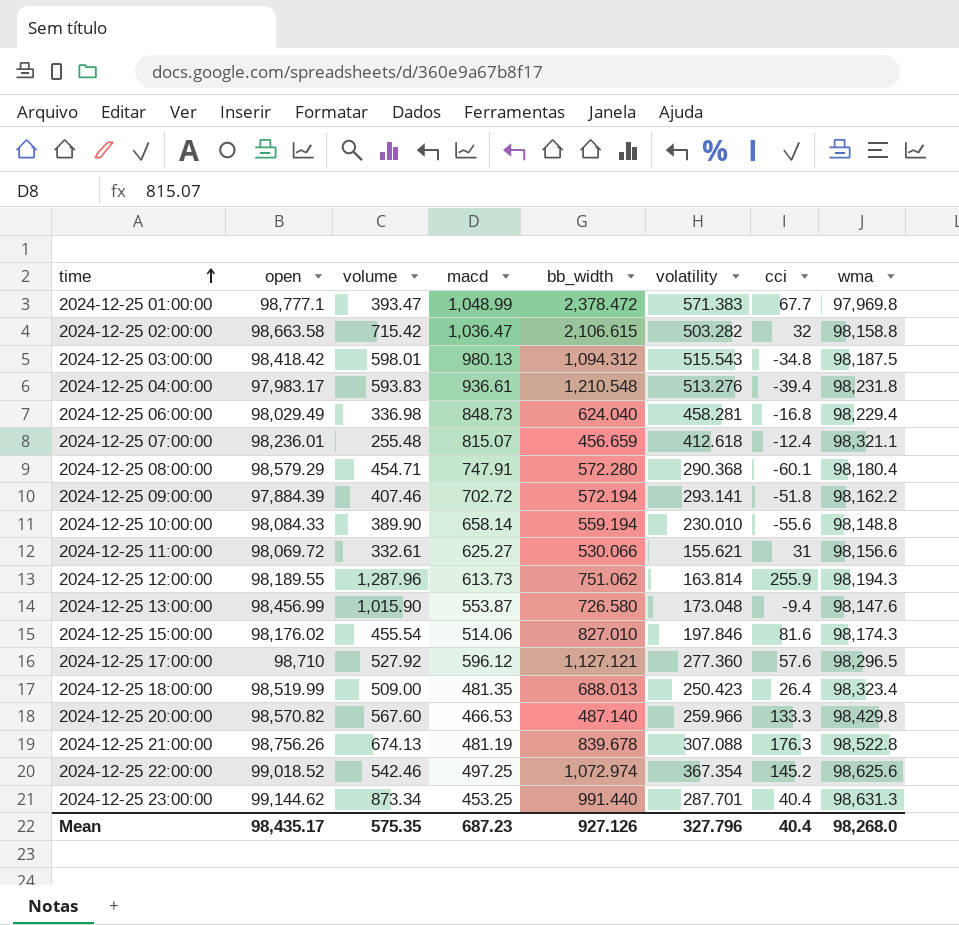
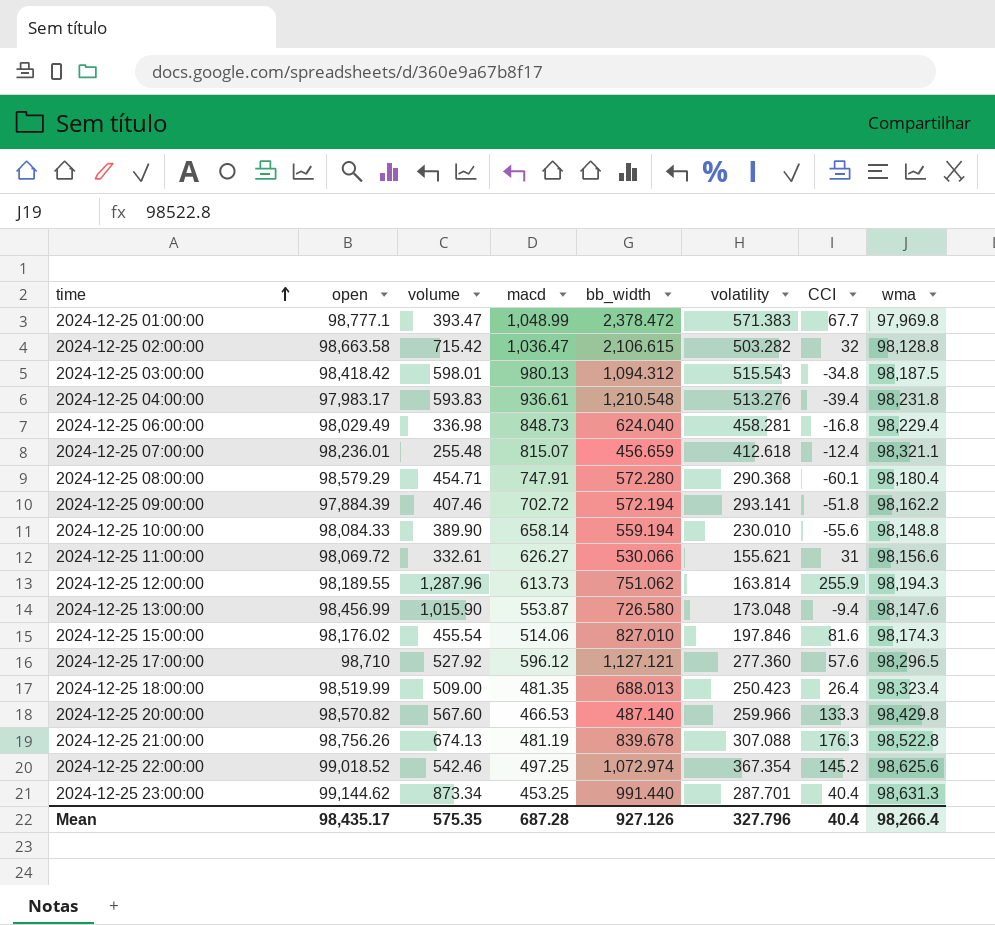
column name: cci -> CCI
2024-12-25 02:00:00 | wma: 98,158.8 -> 98,128.8
2024-12-25 11:00:00 | macd: 625.27 -> 626.27
Mean | macd: 687.23 -> 687.28
Mean | wma: 98,268.0 -> 98,266.4

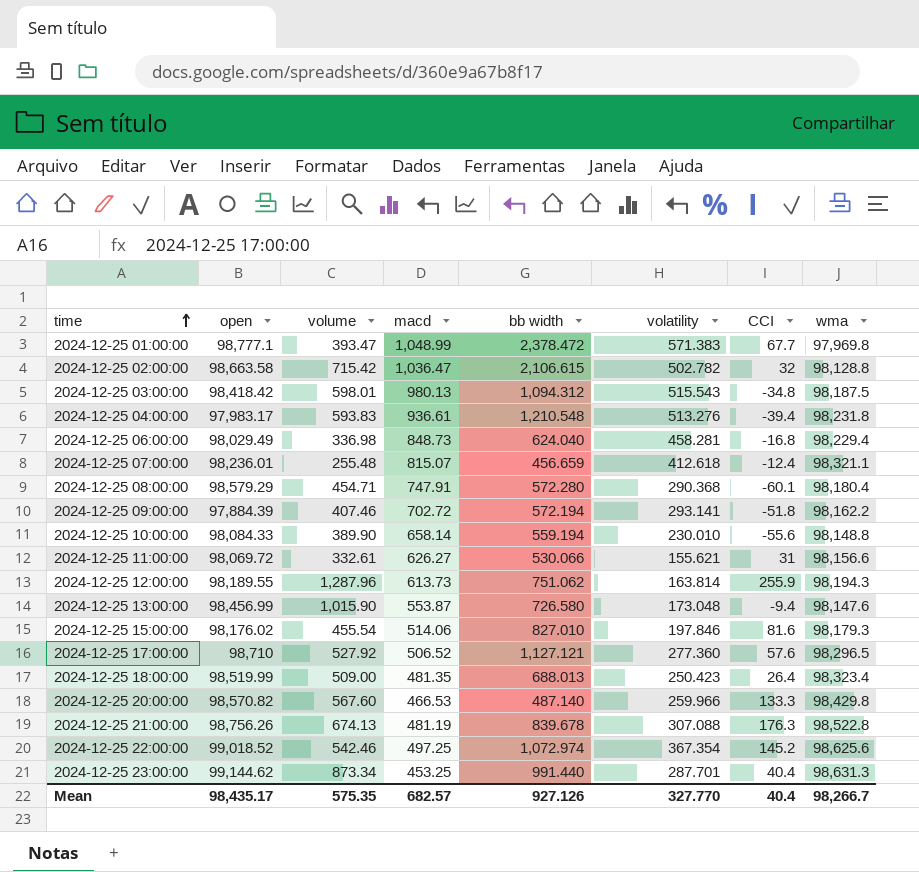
column name: bb_width -> bb width
2024-12-25 02:00:00 | volatility: 503.282 -> 502.782
2024-12-25 15:00:00 | wma: 98,174.3 -> 98,179.3
2024-12-25 17:00:00 | macd: 596.12 -> 506.52
Mean | macd: 687.28 -> 682.57
Mean | volatility: 327.796 -> 327.770
Mean | wma: 98,266.4 -> 98,266.7

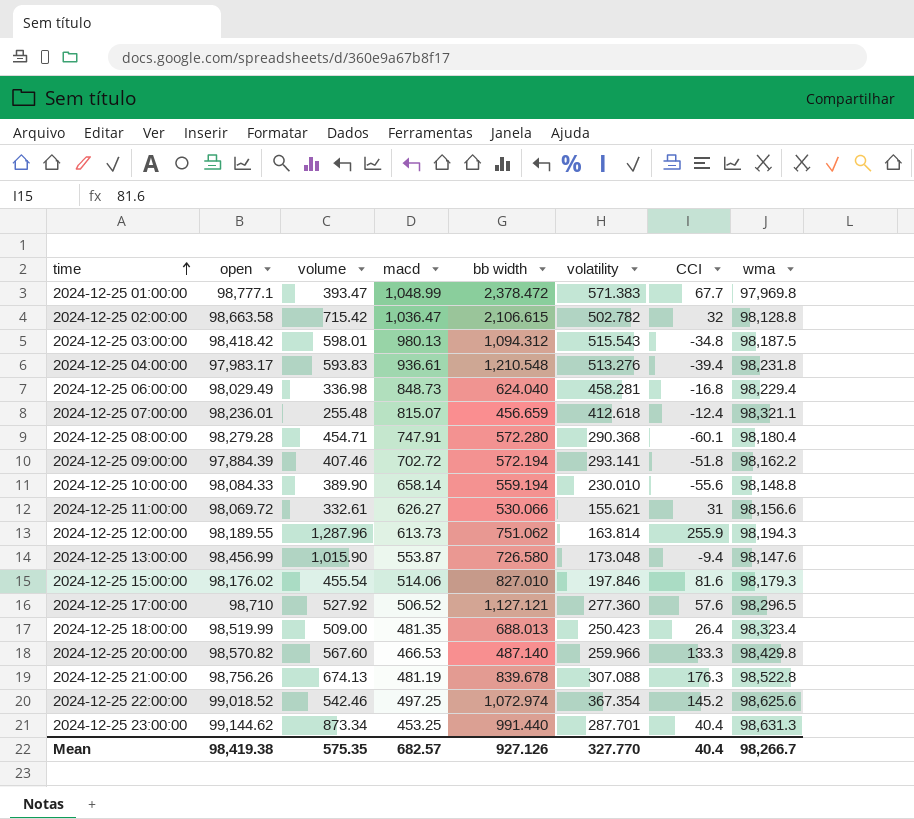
2024-12-25 08:00:00 | open: 98,579.29 -> 98,279.28
Mean | open: 98,435.17 -> 98,419.38

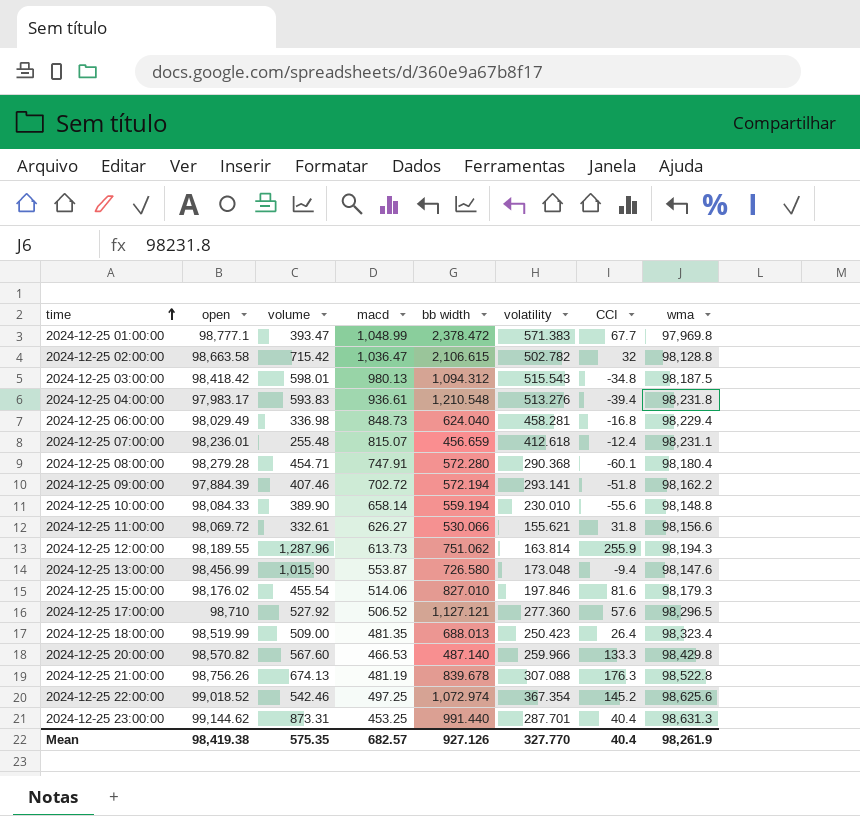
2024-12-25 07:00:00 | wma: 98,321.1 -> 98,231.1
2024-12-25 11:00:00 | CCI: 31 -> 31.8
2024-12-25 23:00:00 | volume: 873.34 -> 873.31
Mean | wma: 98,266.7 -> 98,261.9

